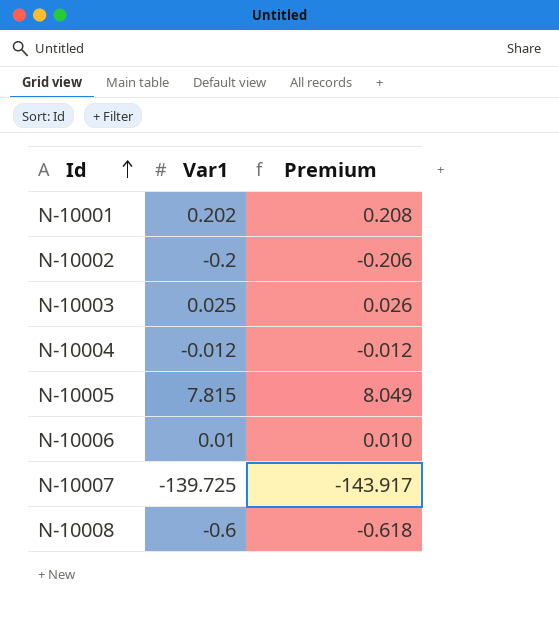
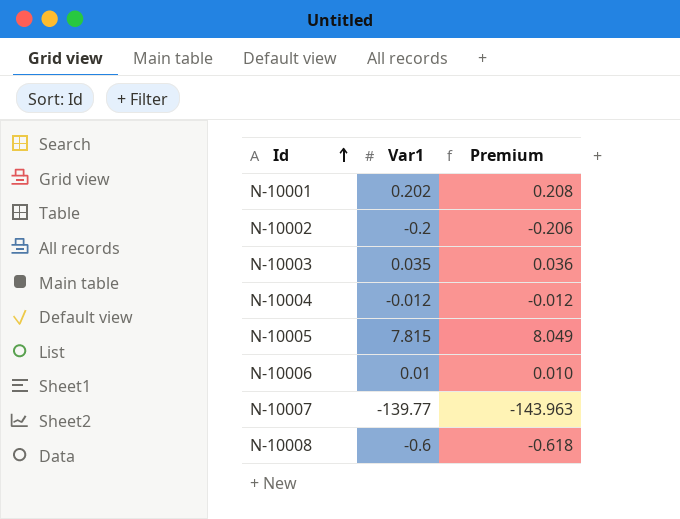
N-10003 | Var1: 0.025 -> 0.035
N-10003 | Premium: 0.026 -> 0.036
N-10007 | Var1: -139.725 -> -139.77
N-10007 | Premium: -143.917 -> -143.963

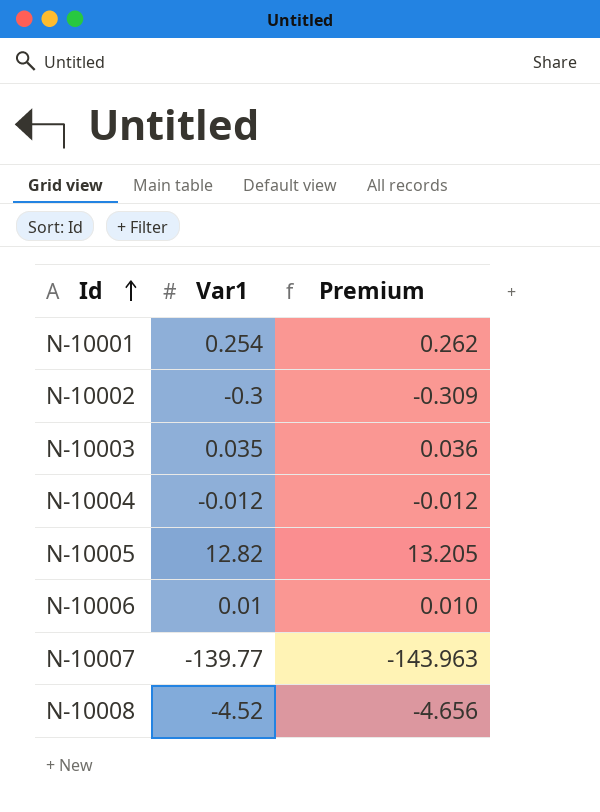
N-10001 | Var1: 0.202 -> 0.254
N-10001 | Premium: 0.208 -> 0.262
N-10002 | Var1: -0.2 -> -0.3
N-10002 | Premium: -0.206 -> -0.309
N-10005 | Var1: 7.815 -> 12.82
N-10005 | Premium: 8.049 -> 13.205
N-10008 | Var1: -0.6 -> -4.52
N-10008 | Premium: -0.618 -> -4.656

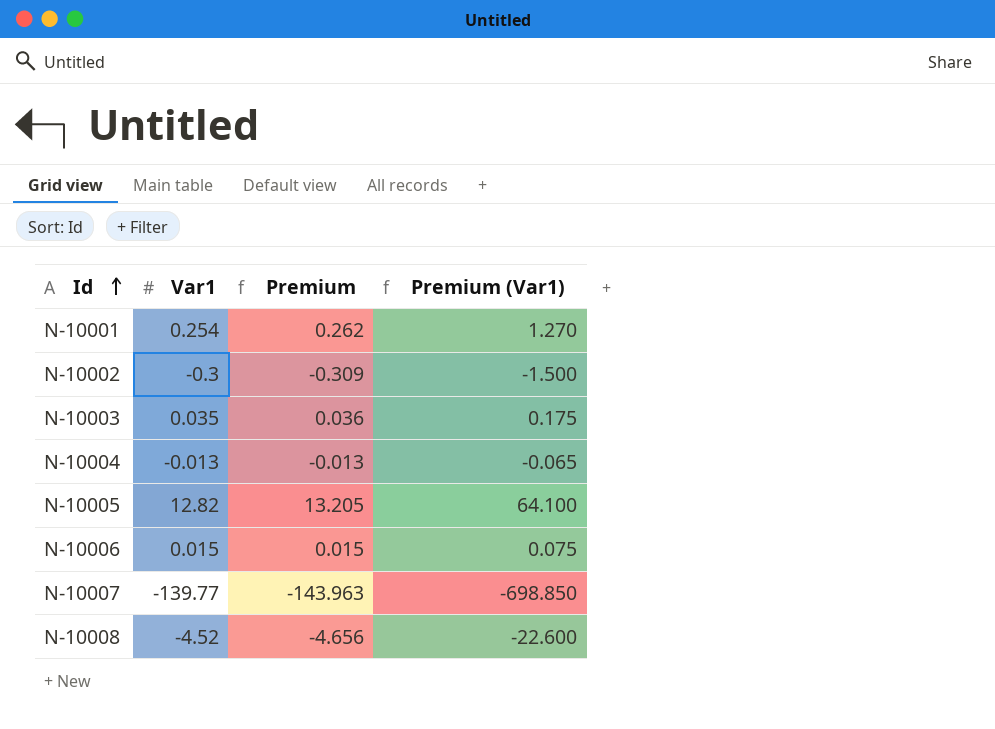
column Premium (Var1) | formula: none -> [Var1] * 5
N-10004 | Var1: -0.012 -> -0.013
N-10004 | Premium: -0.012 -> -0.013
N-10006 | Var1: 0.01 -> 0.015
N-10006 | Premium: 0.010 -> 0.015

